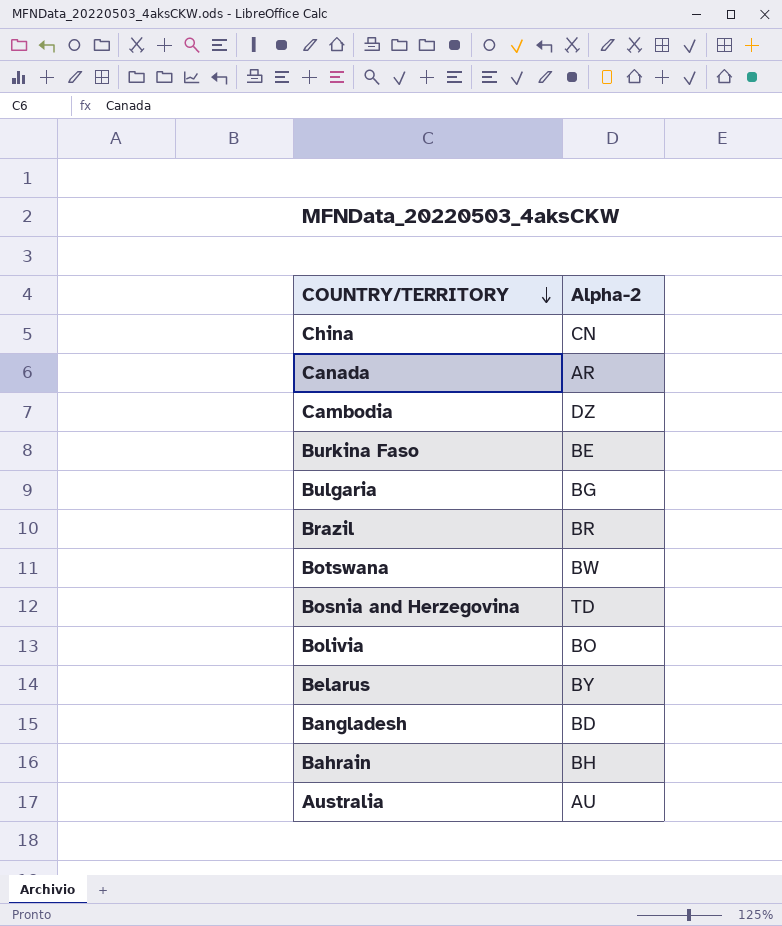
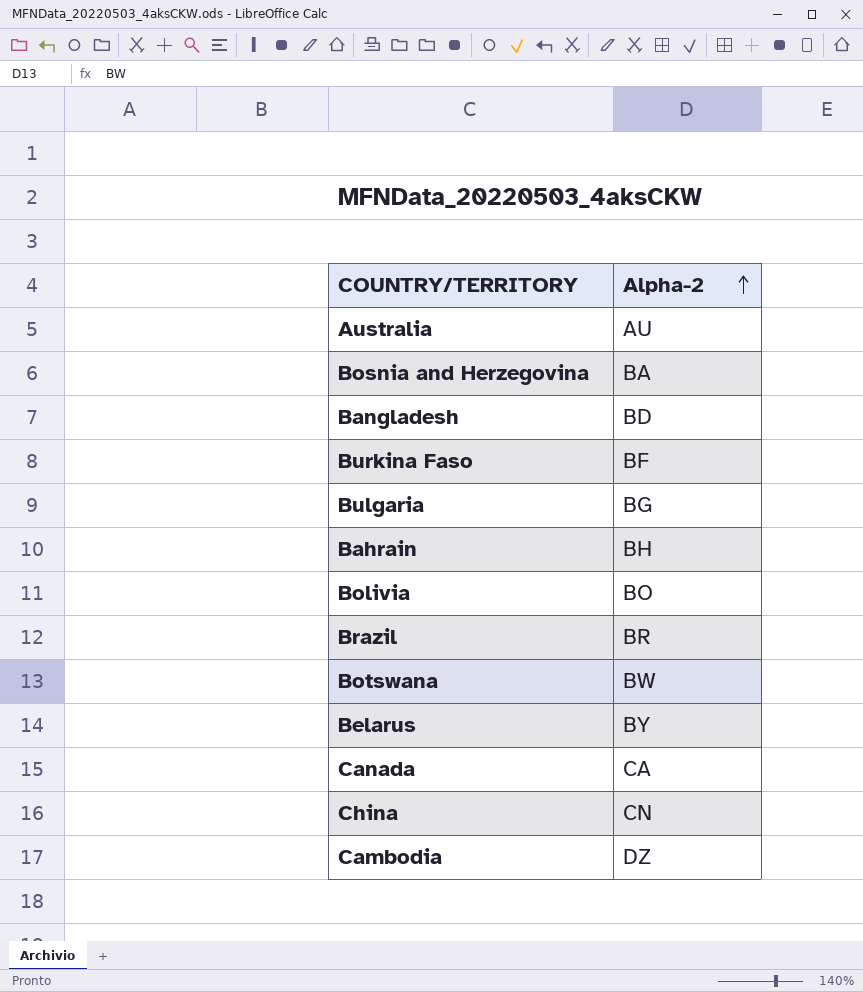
row order: COUNTRY/TERRITORY descending -> Alpha-2 ascending
Bosnia and Herzegovina | Alpha-2: TD -> BA
Burkina Faso | Alpha-2: BE -> BF
Canada | Alpha-2: AR -> CA

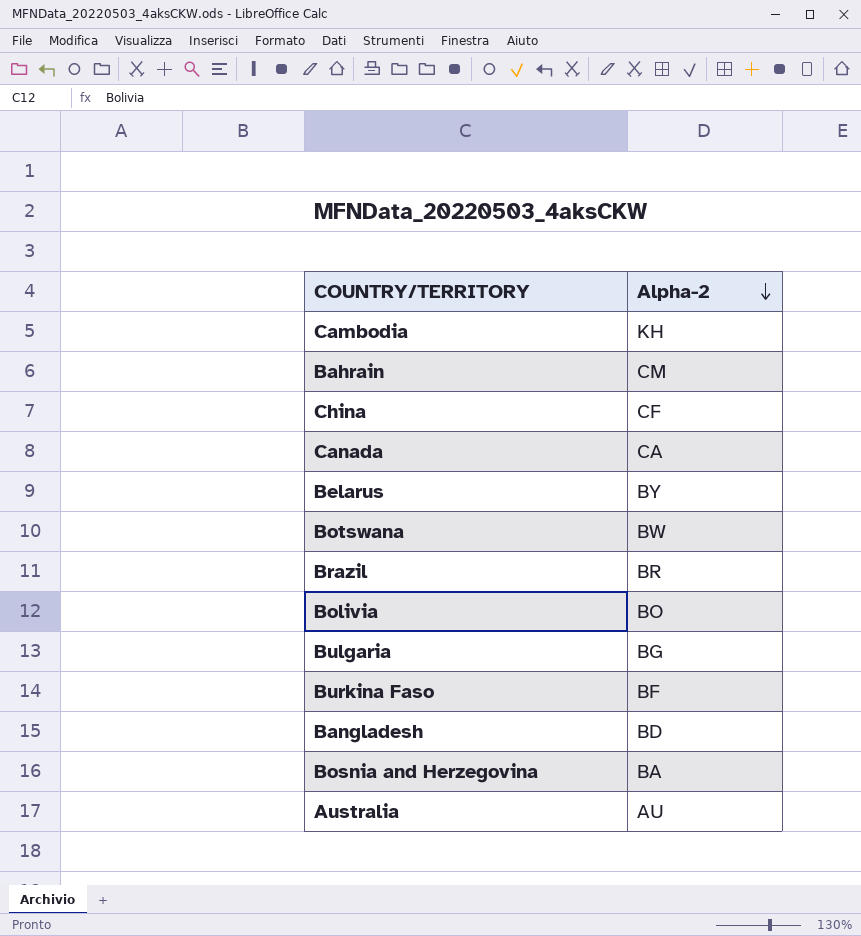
row order: Alpha-2 ascending -> Alpha-2 descending
Cambodia | Alpha-2: DZ -> KH
Bahrain | Alpha-2: BH -> CM
China | Alpha-2: CN -> CF

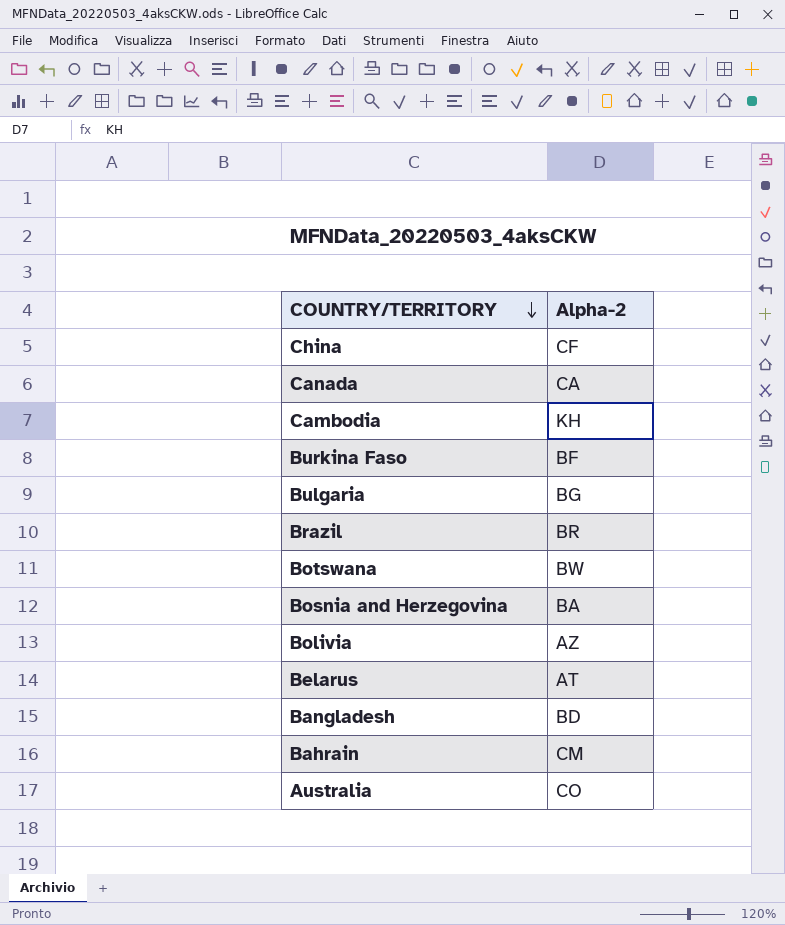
row order: Alpha-2 descending -> COUNTRY/TERRITORY descending
Bolivia | Alpha-2: BO -> AZ
Belarus | Alpha-2: BY -> AT
Australia | Alpha-2: AU -> CO

